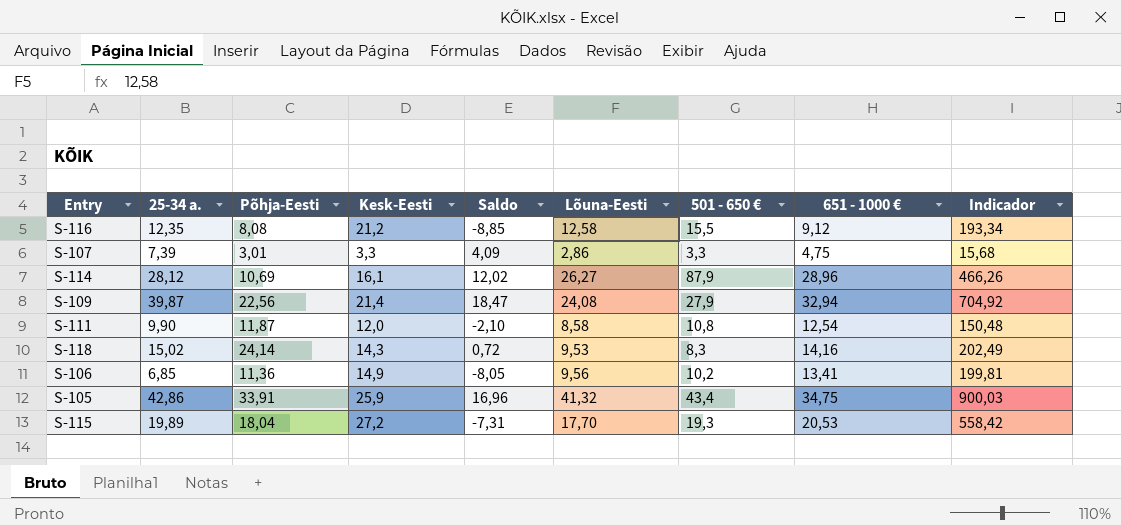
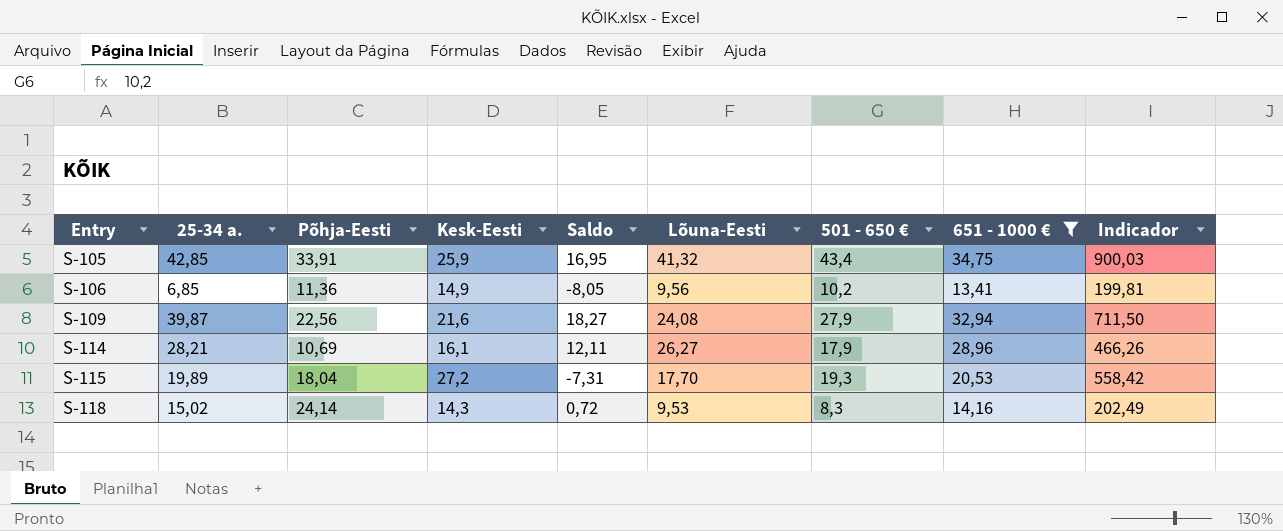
filter: none -> 651 - 1000 € >= 13,41
row order: none -> Entry ascending
S-105 | 25-34 a.: 42,86 -> 42,85
S-105 | Saldo: 16,96 -> 16,95
S-109 | Kesk-Eesti: 21,4 -> 21,6
S-109 | Saldo: 18,47 -> 18,27
S-109 | Indicador: 704,92 -> 711,50
S-114 | 25-34 a.: 28,12 -> 28,21
S-114 | Saldo: 12,02 -> 12,11
S-114 | 501 - 650 €: 87,9 -> 17,9

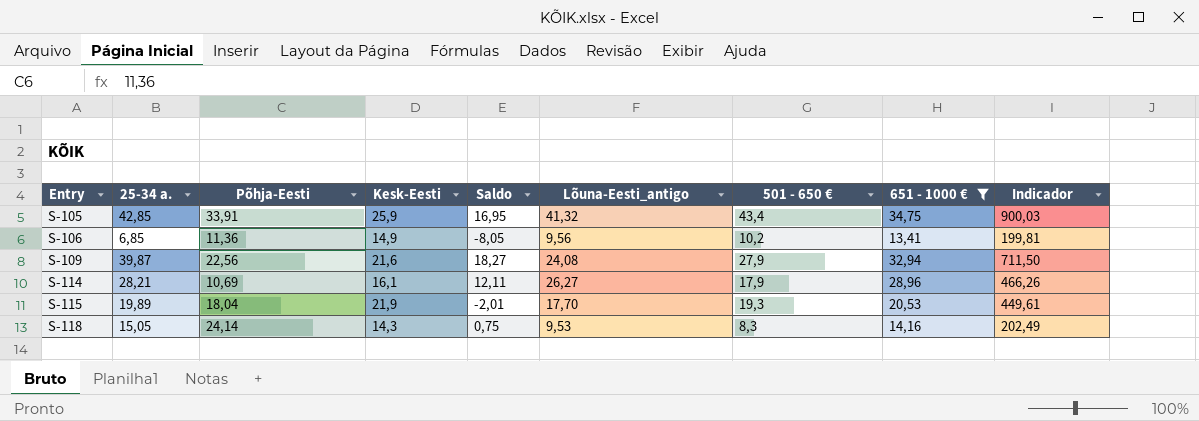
column name: Lõuna-Eesti -> Lõuna-Eesti_antigo
S-115 | Kesk-Eesti: 27,2 -> 21,9
S-115 | Saldo: -7,31 -> -2,01
S-115 | Indicador: 558,42 -> 449,61
S-118 | 25-34 a.: 15,02 -> 15,05
S-118 | Saldo: 0,72 -> 0,75

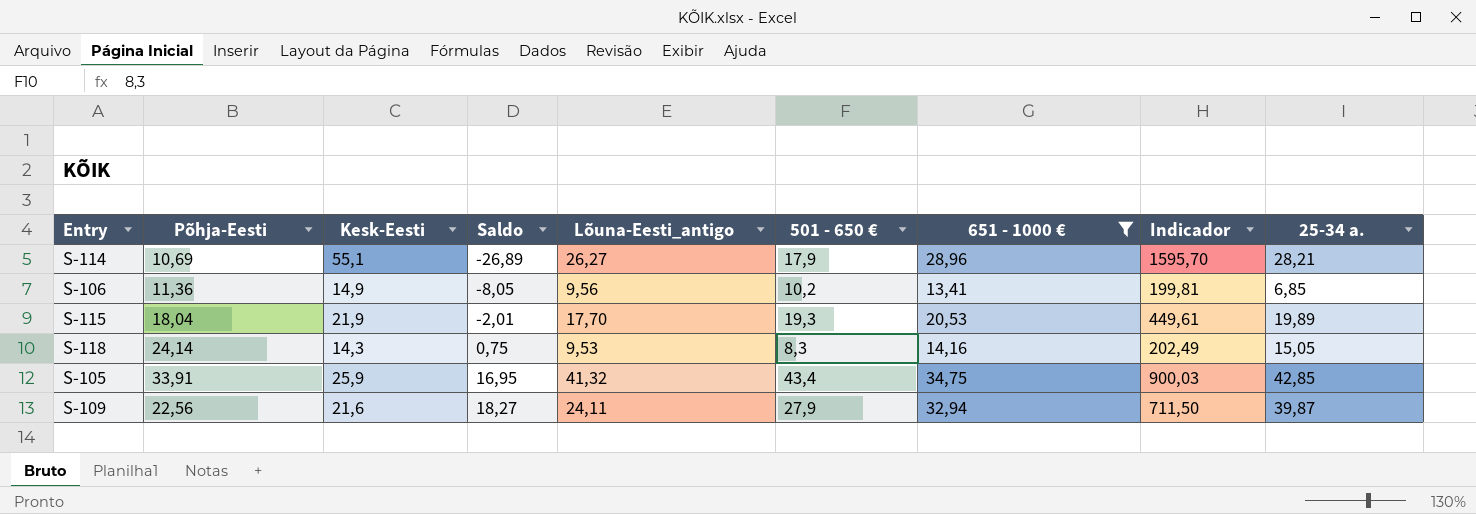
row order: Entry ascending -> Saldo ascending
column 25-34 a. | position: 2 -> 9
S-114 | Kesk-Eesti: 16,1 -> 55,1
S-114 | Saldo: 12,11 -> -26,89
S-114 | Indicador: 466,26 -> 1595,70
S-109 | Lõuna-Eesti_antigo: 24,08 -> 24,11

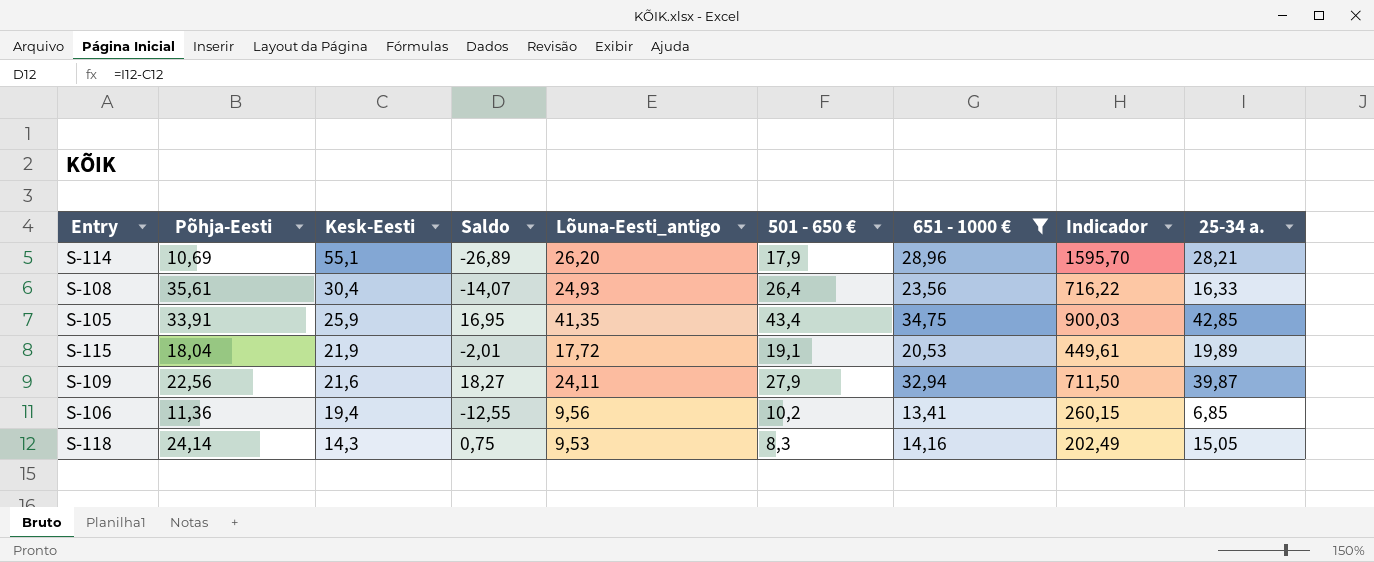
row order: Saldo ascending -> Kesk-Eesti descending
S-114 | Lõuna-Eesti_antigo: 26,27 -> 26,20
row S-108: none -> 35,61 | 30,4 | -14,07 | 24,93 | 26,4 | 23,56 | 716,22 | 16,33
S-105 | Lõuna-Eesti_antigo: 41,32 -> 41,35
S-115 | Lõuna-Eesti_antigo: 17,70 -> 17,72
S-115 | 501 - 650 €: 19,3 -> 19,1
S-106 | Kesk-Eesti: 14,9 -> 19,4
S-106 | Saldo: -8,05 -> -12,55
S-106 | Indicador: 199,81 -> 260,15

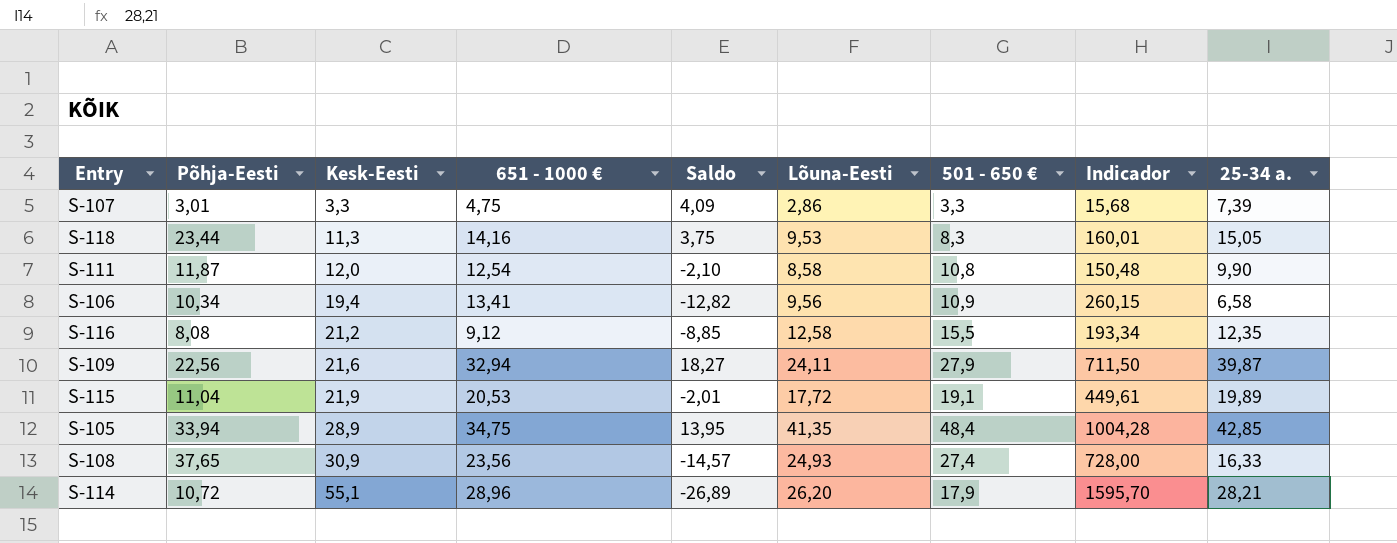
filter: 651 - 1000 € >= 13,41 -> none
row order: Kesk-Eesti descending -> Kesk-Eesti ascending
column 651 - 1000 € | position: 7 -> 4
column name: Lõuna-Eesti_antigo -> Lõuna-Eesti
S-118 | Põhja-Eesti: 24,14 -> 23,44
S-118 | Kesk-Eesti: 14,3 -> 11,3
S-118 | Saldo: 0,75 -> 3,75
S-118 | Indicador: 202,49 -> 160,01
S-106 | Põhja-Eesti: 11,36 -> 10,34
S-106 | Saldo: -12,55 -> -12,82
S-106 | 501 - 650 €: 10,2 -> 10,9
S-106 | 25-34 a.: 6,85 -> 6,58
S-115 | Põhja-Eesti: 18,04 -> 11,04
S-105 | Põhja-Eesti: 33,91 -> 33,94
S-105 | Kesk-Eesti: 25,9 -> 28,9
S-105 | Saldo: 16,95 -> 13,95
S-105 | 501 - 650 €: 43,4 -> 48,4
S-105 | Indicador: 900,03 -> 1004,28
S-108 | Põhja-Eesti: 35,61 -> 37,65
S-108 | Kesk-Eesti: 30,4 -> 30,9
S-108 | Saldo: -14,07 -> -14,57
S-108 | 501 - 650 €: 26,4 -> 27,4
S-108 | Indicador: 716,22 -> 728,00
S-114 | Põhja-Eesti: 10,69 -> 10,72

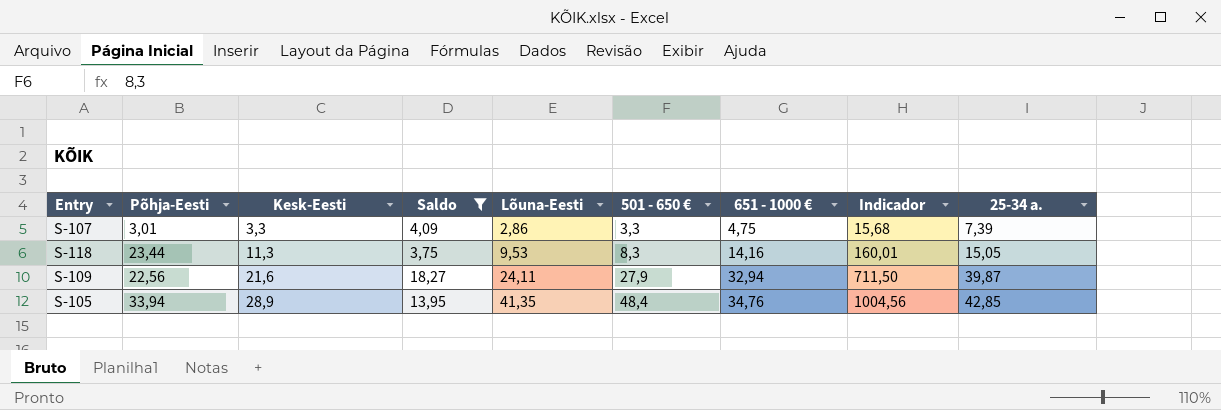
filter: none -> Saldo >= 3,75
column 651 - 1000 € | position: 4 -> 7
S-105 | 651 - 1000 €: 34,75 -> 34,76
S-105 | Indicador: 1004,28 -> 1004,56

